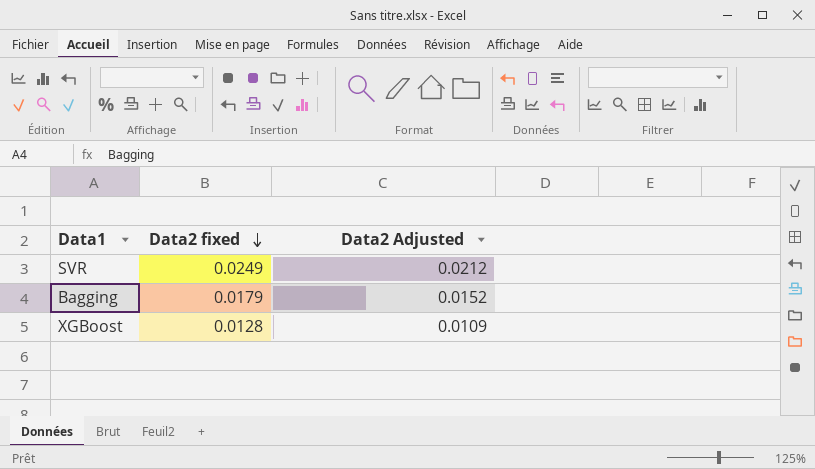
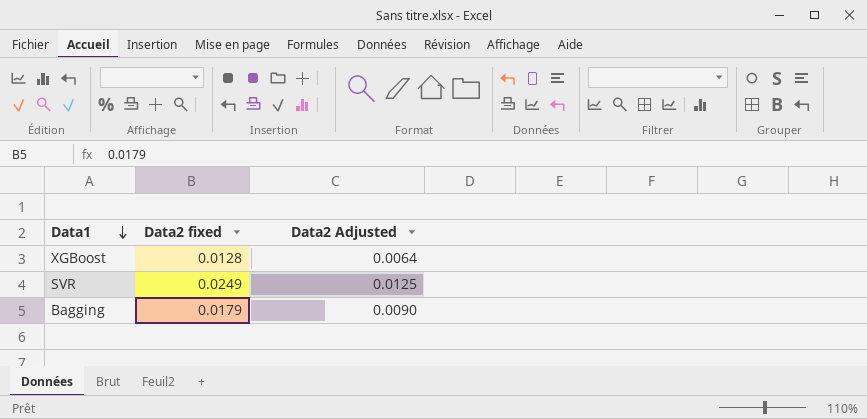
row order: Data2 fixed descending -> Data1 descending
column Data2 Adjusted | formula: [Data2 fixed] * 0.85 -> [Data2 fixed] * 0.5

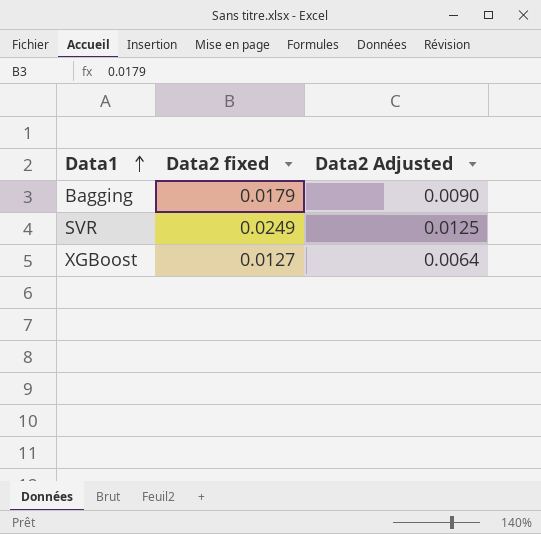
row order: Data1 descending -> Data1 ascending
XGBoost | Data2 fixed: 0.0128 -> 0.0127

